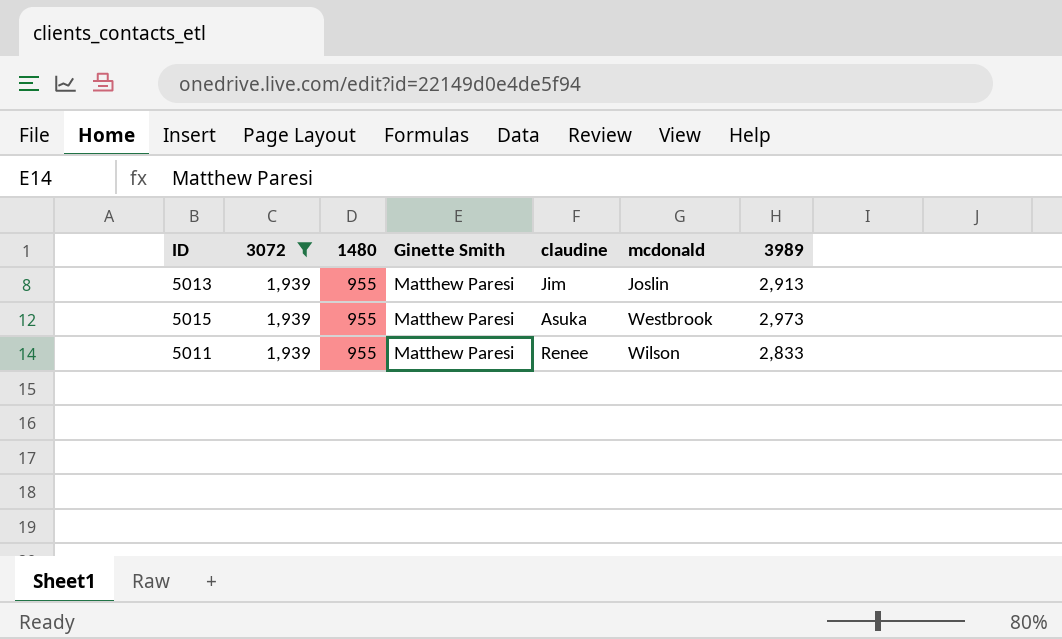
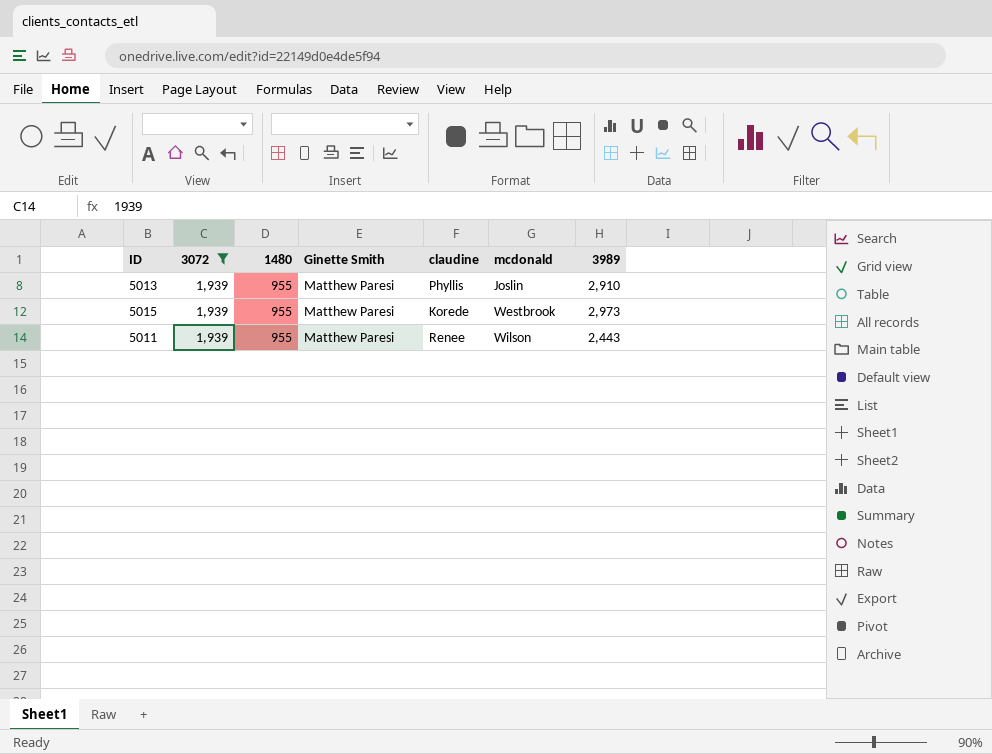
5013 | claudine: Jim -> Phyllis
5013 | 3989: 2,913 -> 2,910
5015 | claudine: Asuka -> Korede
5011 | 3989: 2,833 -> 2,443

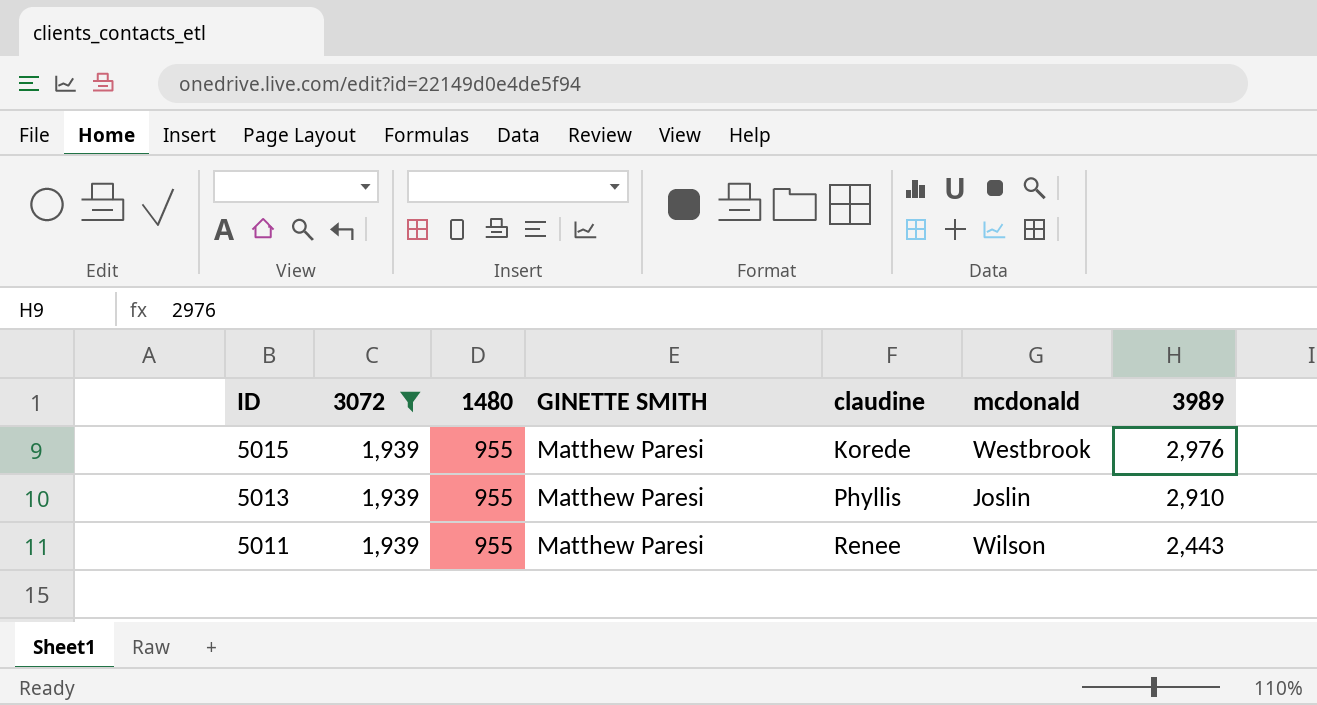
row order: mcdonald ascending -> ID descending
column name: Ginette Smith -> GINETTE SMITH
5015 | 3989: 2,973 -> 2,976

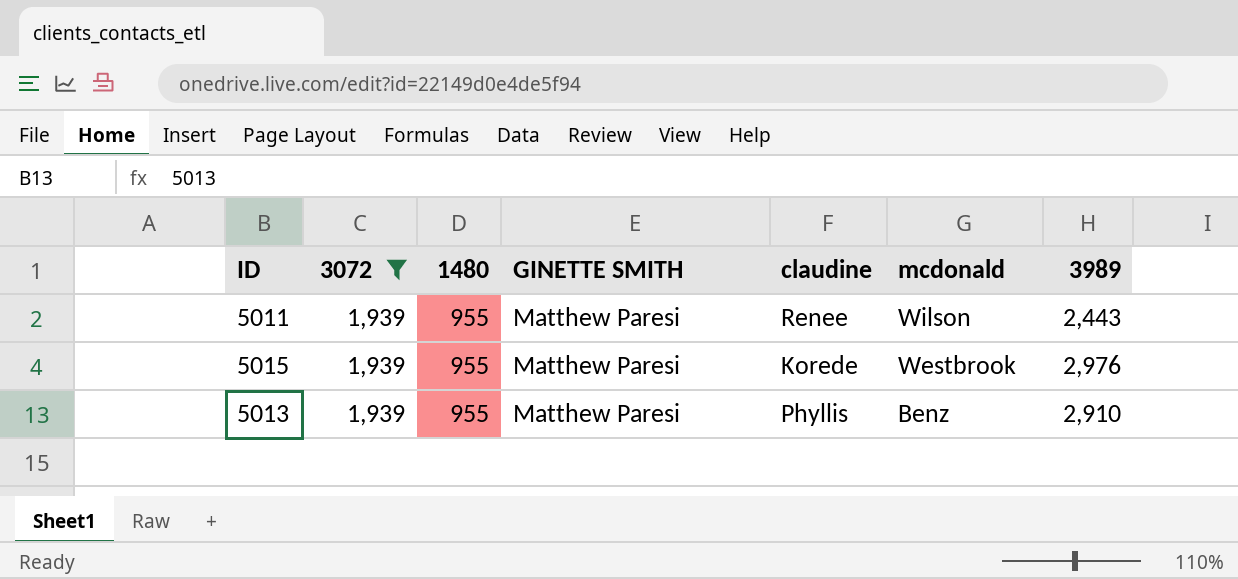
row order: ID descending -> mcdonald descending
5013 | mcdonald: Joslin -> Benz

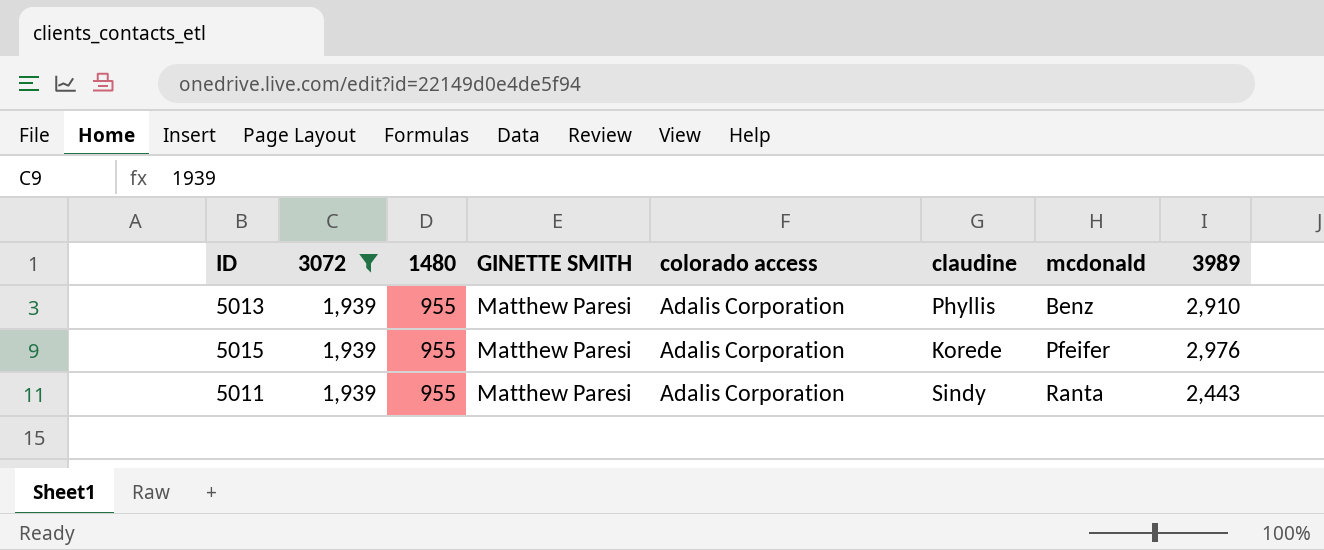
row order: mcdonald descending -> mcdonald ascending
column colorado access | position: none -> 5
5015 | mcdonald: Westbrook -> Pfeifer
5011 | claudine: Renee -> Sindy
5011 | mcdonald: Wilson -> Ranta

